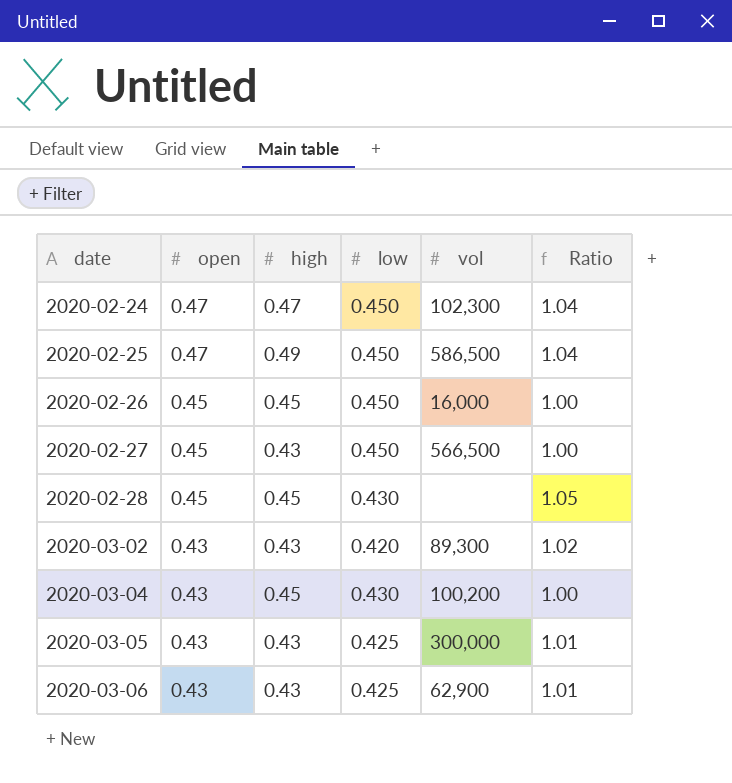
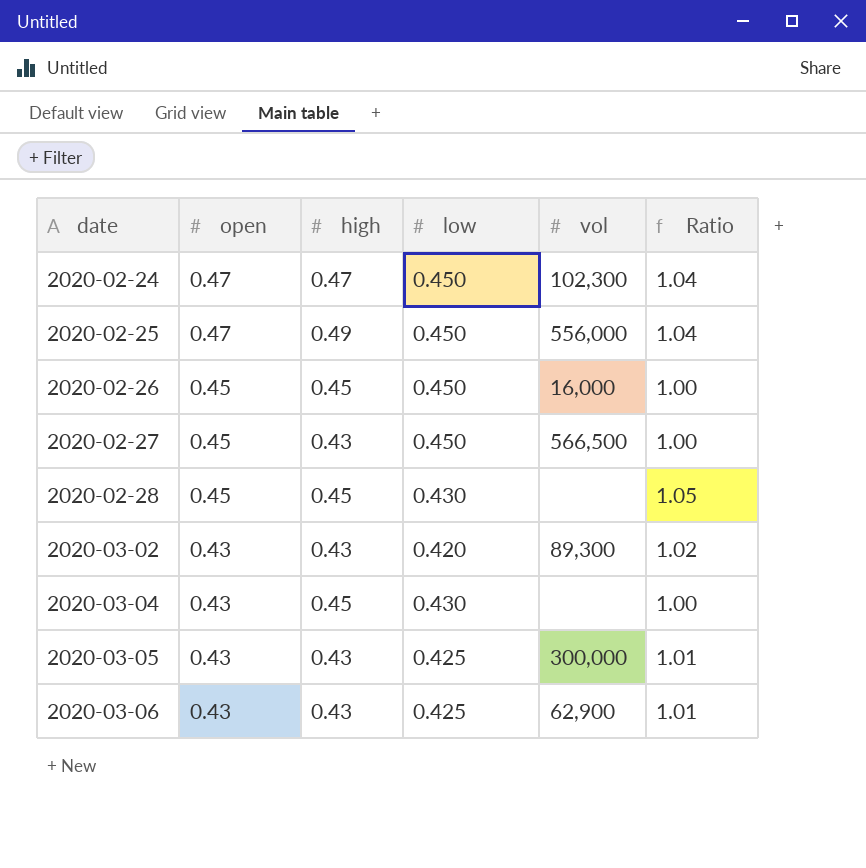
2020-02-25 | vol: 586,500 -> 556,000
2020-03-04 | vol: 100,200 -> none

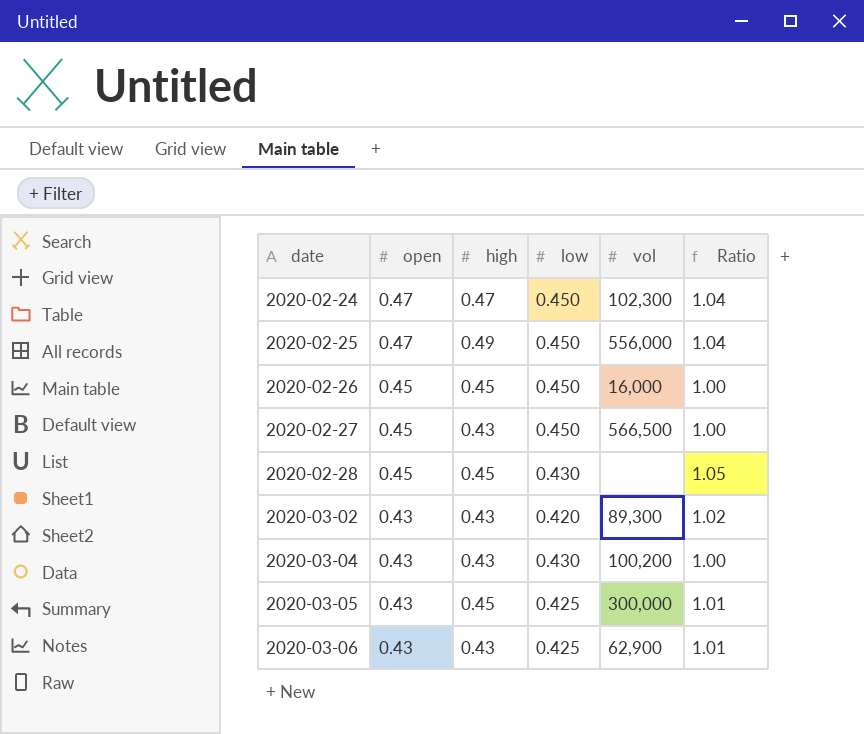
2020-03-04 | high: 0.45 -> 0.43
2020-03-04 | vol: none -> 100,200
2020-03-05 | high: 0.43 -> 0.45

